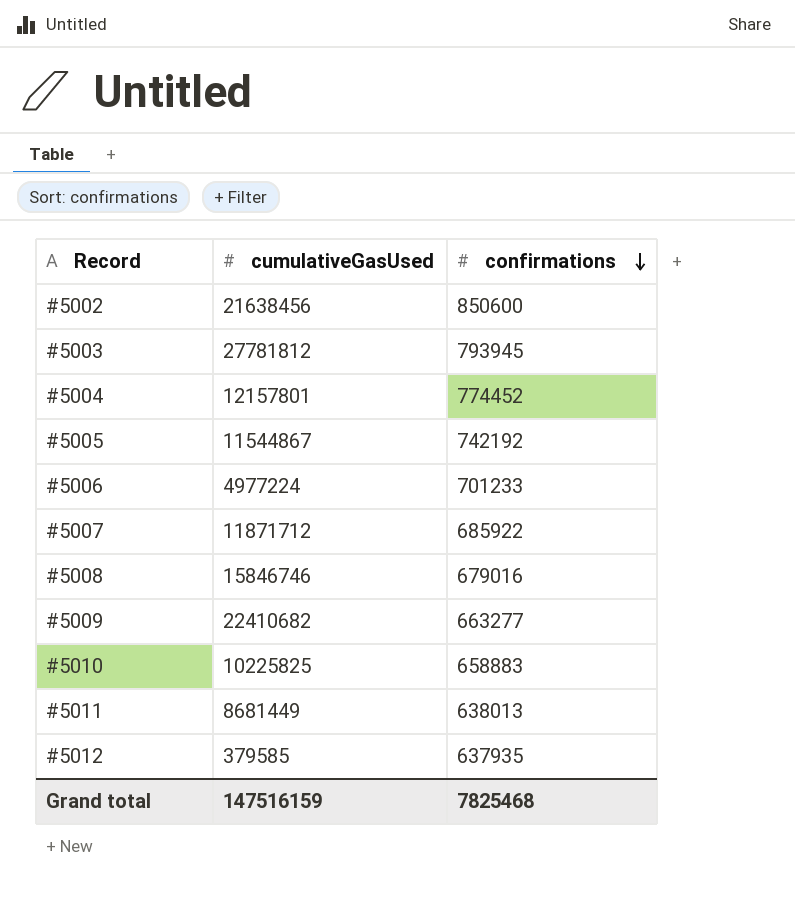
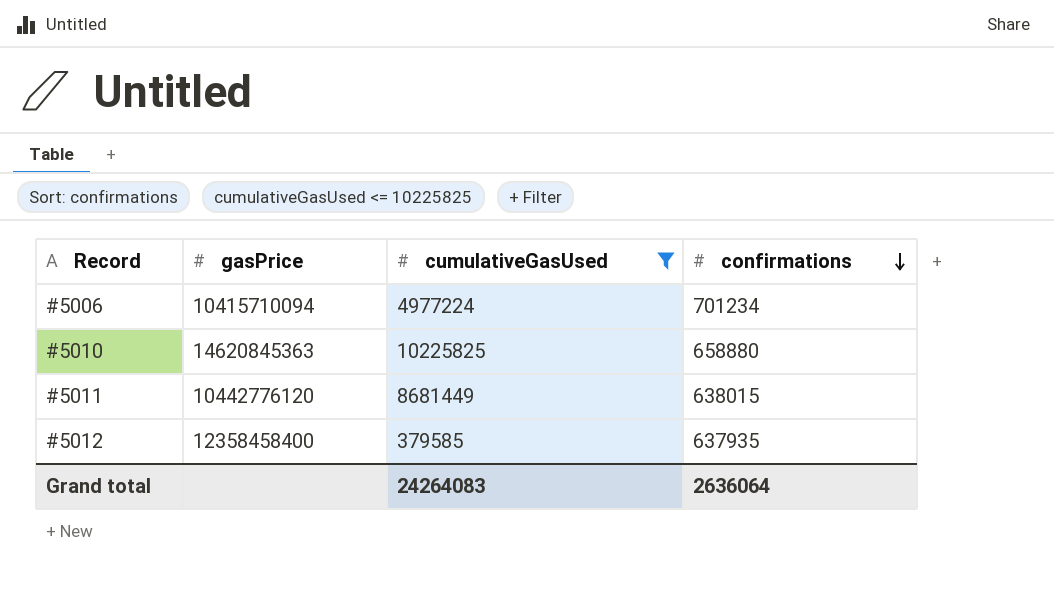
filter: none -> cumulativeGasUsed <= 10225825
column gasPrice | position: none -> 2
#5006 | confirmations: 701233 -> 701234
#5010 | confirmations: 658883 -> 658880
#5011 | confirmations: 638013 -> 638015
Grand total | cumulativeGasUsed: 147516159 -> 24264083
Grand total | confirmations: 7825468 -> 2636064

